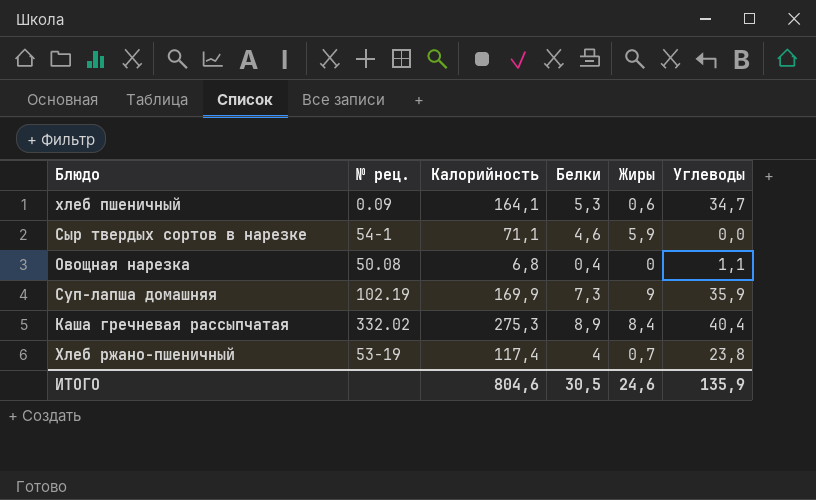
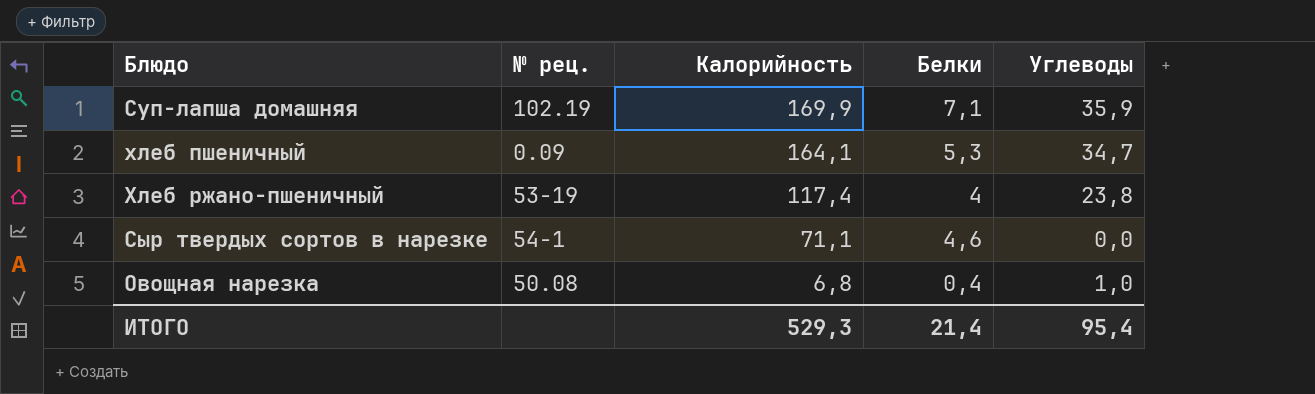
row order: none -> Калорийность descending
column Жиры | position: 5 -> none
row Каша гречневая рассыпчатая: 332.02 | 275,3 | 8,9 | 8,4 | 40,4 -> none
Суп-лапша домашняя | Белки: 7,3 -> 7,1
Овощная нарезка | Углеводы: 1,1 -> 1,0
ИТОГО | Калорийность: 804,6 -> 529,3
ИТОГО | Белки: 30,5 -> 21,4
ИТОГО | Углеводы: 135,9 -> 95,4

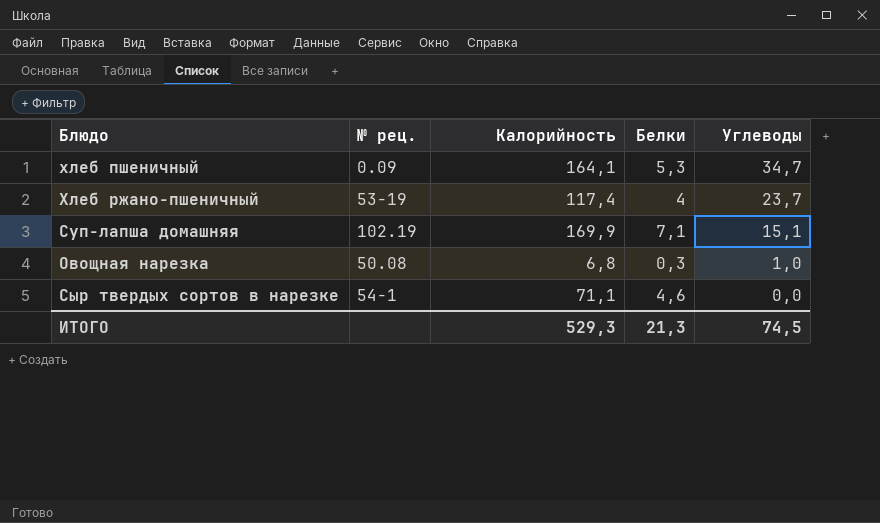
row order: Калорийность descending -> Углеводы descending
Хлеб ржано-пшеничный | Углеводы: 23,8 -> 23,7
Суп-лапша домашняя | Углеводы: 35,9 -> 15,1
Овощная нарезка | Белки: 0,4 -> 0,3
ИТОГО | Белки: 21,4 -> 21,3
ИТОГО | Углеводы: 95,4 -> 74,5

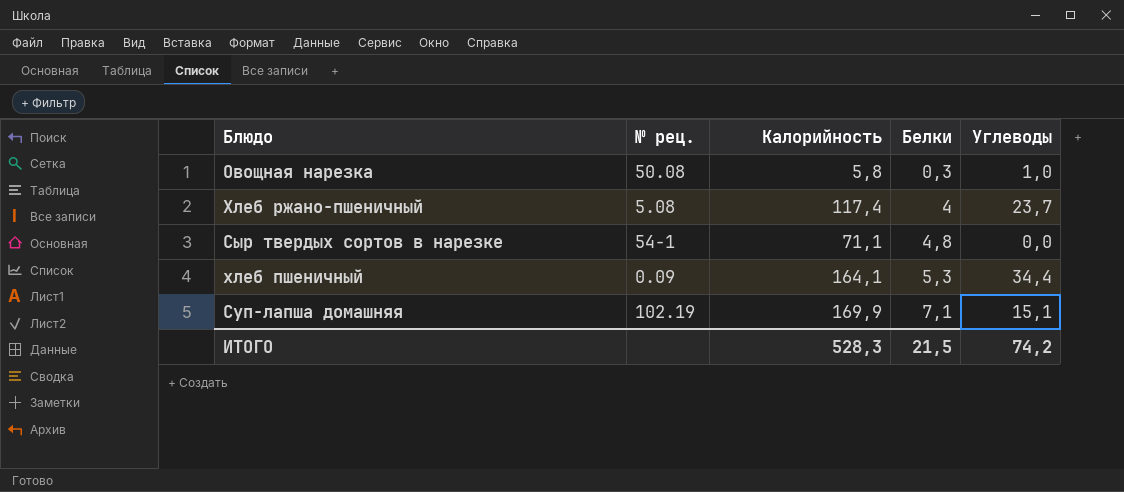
row order: Углеводы descending -> Белки ascending
Овощная нарезка | Калорийность: 6,8 -> 5,8
Хлеб ржано-пшеничный | № рец.: 53-19 -> 5.08
Сыр твердых сортов в нарезке | Белки: 4,6 -> 4,8
хлеб пшеничный | Углеводы: 34,7 -> 34,4
ИТОГО | Калорийность: 529,3 -> 528,3
ИТОГО | Белки: 21,3 -> 21,5
ИТОГО | Углеводы: 74,5 -> 74,2

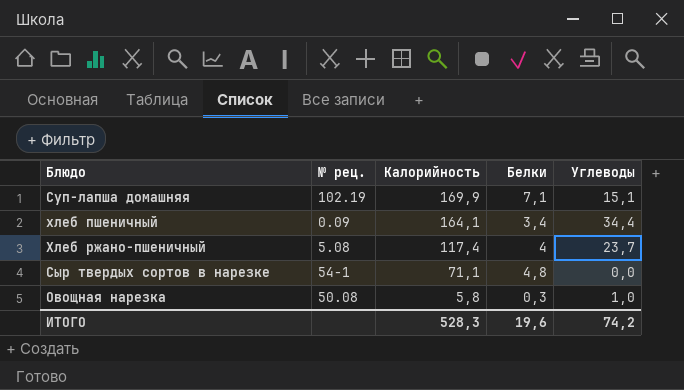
row order: Белки ascending -> Калорийность descending
хлеб пшеничный | Белки: 5,3 -> 3,4
ИТОГО | Белки: 21,5 -> 19,6

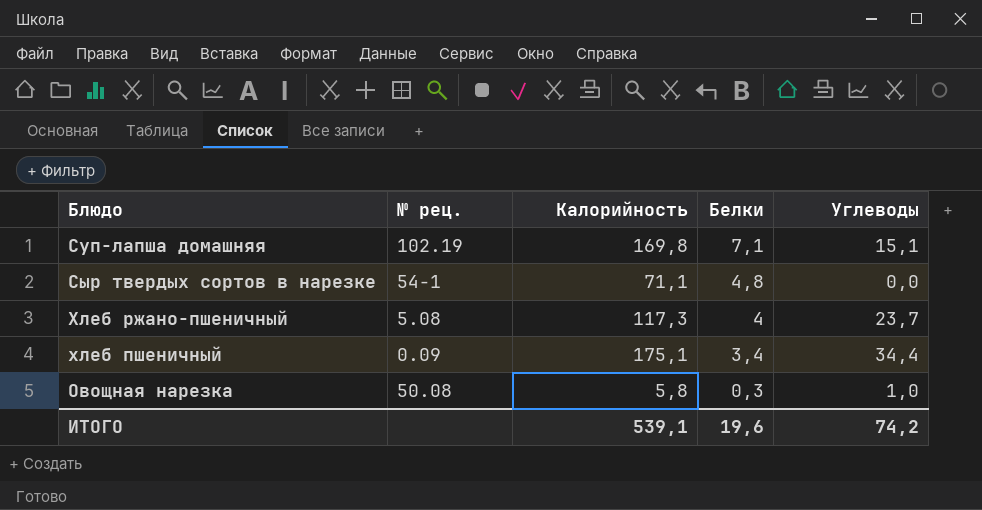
row order: Калорийность descending -> Белки descending
Суп-лапша домашняя | Калорийность: 169,9 -> 169,8
Хлеб ржано-пшеничный | Калорийность: 117,4 -> 117,3
хлеб пшеничный | Калорийность: 164,1 -> 175,1
ИТОГО | Калорийность: 528,3 -> 539,1

